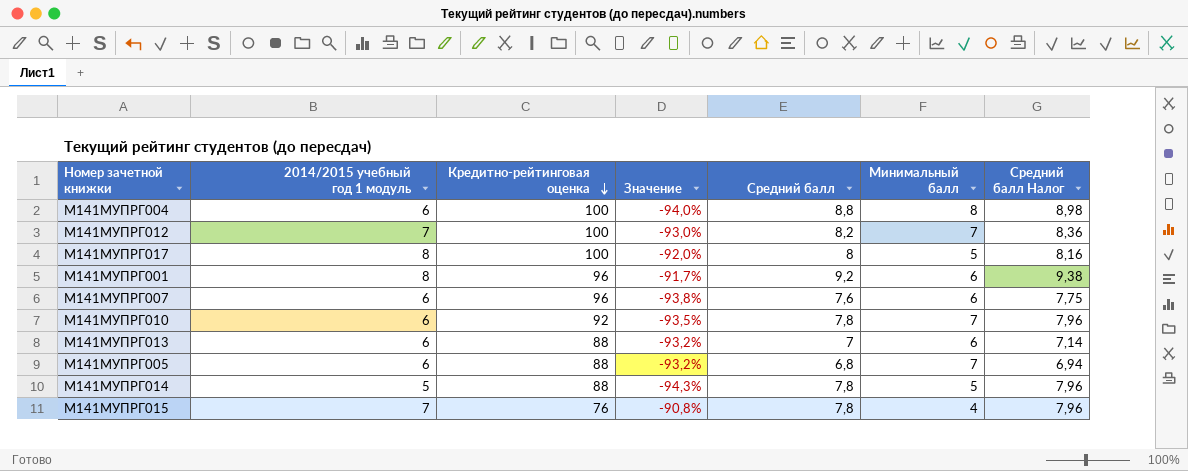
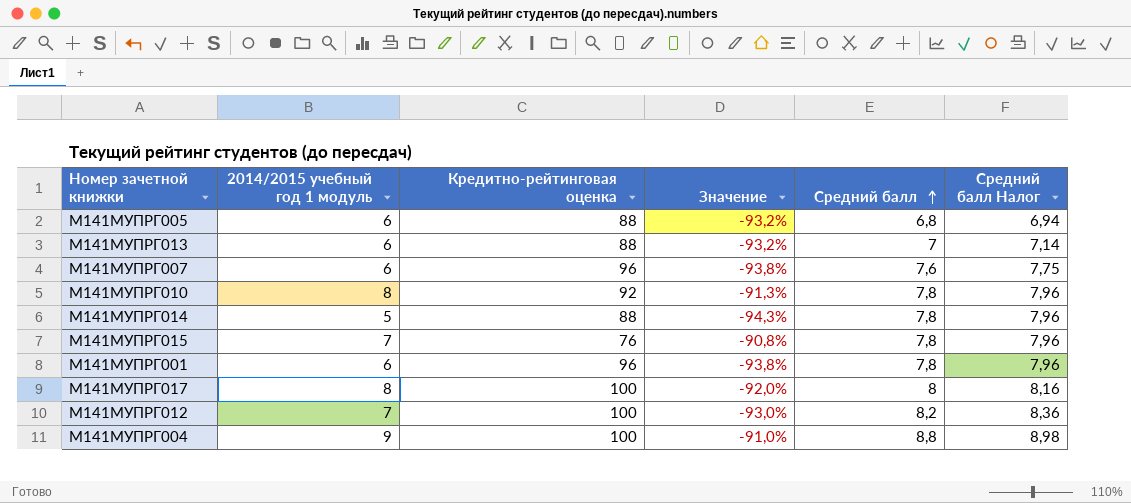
row order: Кредитно-рейтинговая оценка descending -> Средний балл ascending
column Минимальный балл | position: 6 -> none
М141МУПРГ010 | 2014/2015 учебный год 1 модуль: 6 -> 8
М141МУПРГ010 | Значение: -93,5% -> -91,3%
М141МУПРГ001 | 2014/2015 учебный год 1 модуль: 8 -> 6
М141МУПРГ001 | Значение: -91,7% -> -93,8%
М141МУПРГ001 | Средний балл: 9,2 -> 7,8
М141МУПРГ001 | Средний балл Налог: 9,38 -> 7,96
М141МУПРГ004 | 2014/2015 учебный год 1 модуль: 6 -> 9
М141МУПРГ004 | Значение: -94,0% -> -91,0%

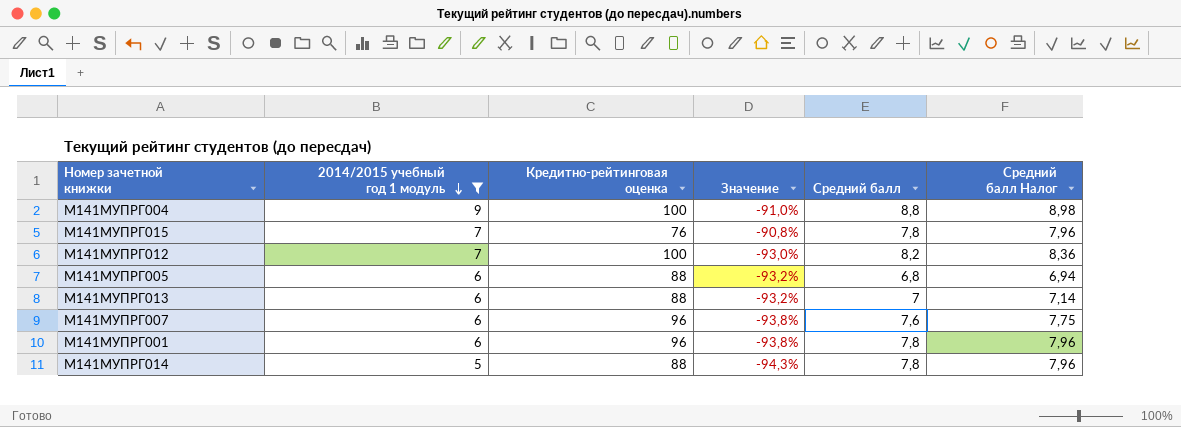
filter: none -> 2014/2015 учебный год 1 модуль != 8
row order: Средний балл ascending -> 2014/2015 учебный год 1 модуль descending

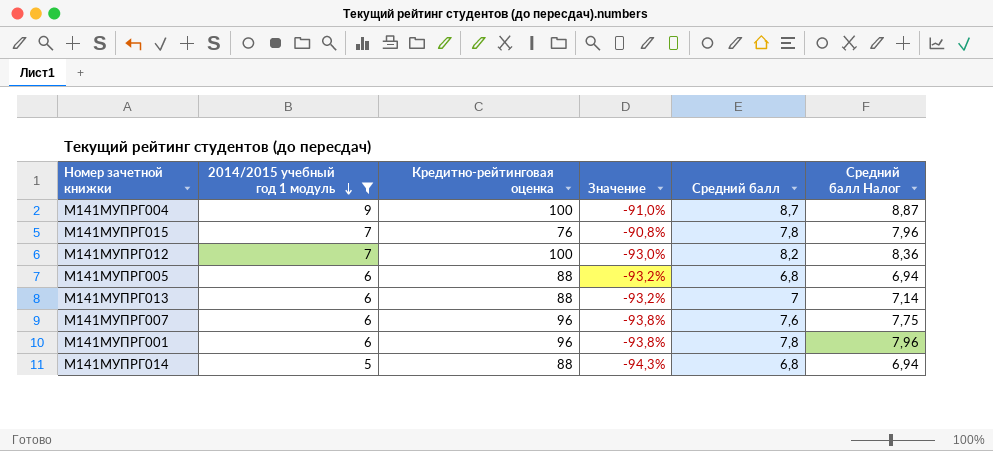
М141МУПРГ004 | Средний балл: 8,8 -> 8,7
М141МУПРГ004 | Средний балл Налог: 8,98 -> 8,87
М141МУПРГ014 | Средний балл: 7,8 -> 6,8
М141МУПРГ014 | Средний балл Налог: 7,96 -> 6,94

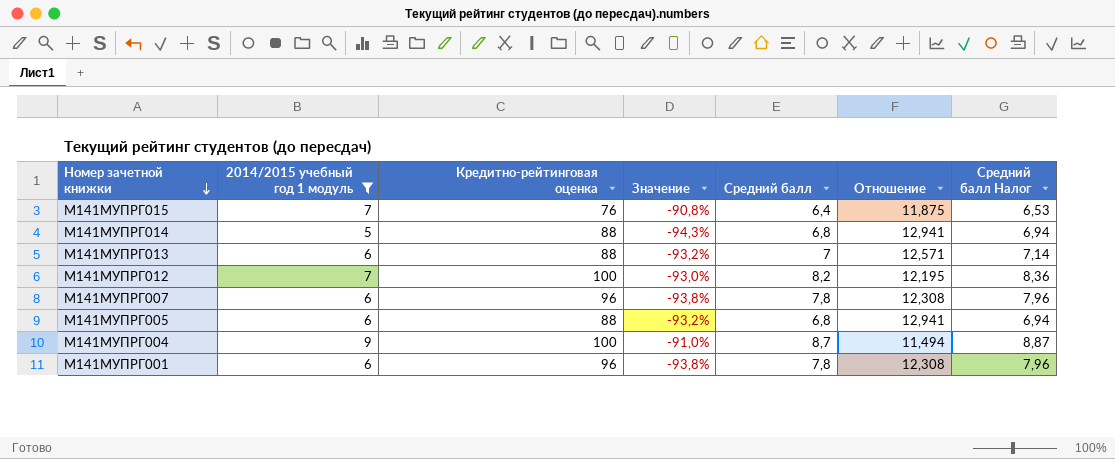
row order: 2014/2015 учебный год 1 модуль descending -> Номер зачетной книжки descending
column Отношение | formula: none -> [Кредитно-рейтинговая оценка] / [Средний балл]
М141МУПРГ015 | Средний балл: 7,8 -> 6,4
М141МУПРГ015 | Средний балл Налог: 7,96 -> 6,53
М141МУПРГ007 | Средний балл: 7,6 -> 7,8
М141МУПРГ007 | Средний балл Налог: 7,75 -> 7,96

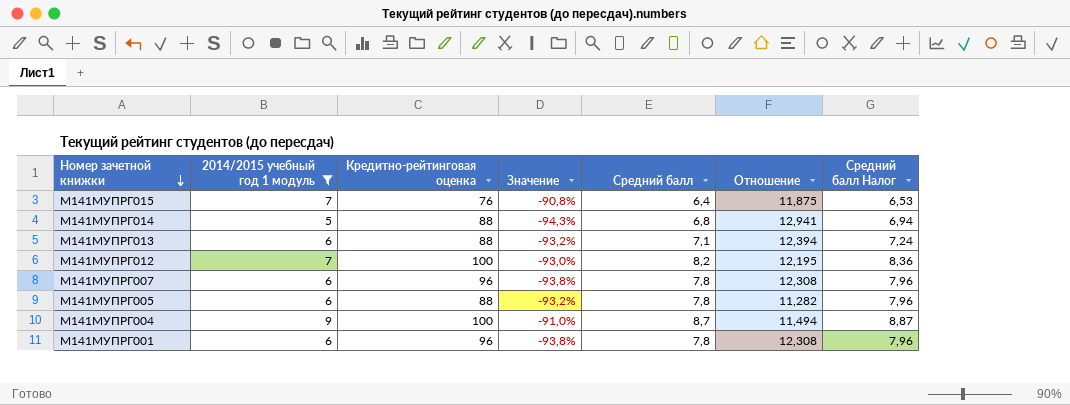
М141МУПРГ013 | Средний балл: 7 -> 7,1
М141МУПРГ013 | Отношение: 12,571 -> 12,394
М141МУПРГ013 | Средний балл Налог: 7,14 -> 7,24
М141МУПРГ005 | Средний балл: 6,8 -> 7,8
М141МУПРГ005 | Отношение: 12,941 -> 11,282
М141МУПРГ005 | Средний балл Налог: 6,94 -> 7,96

